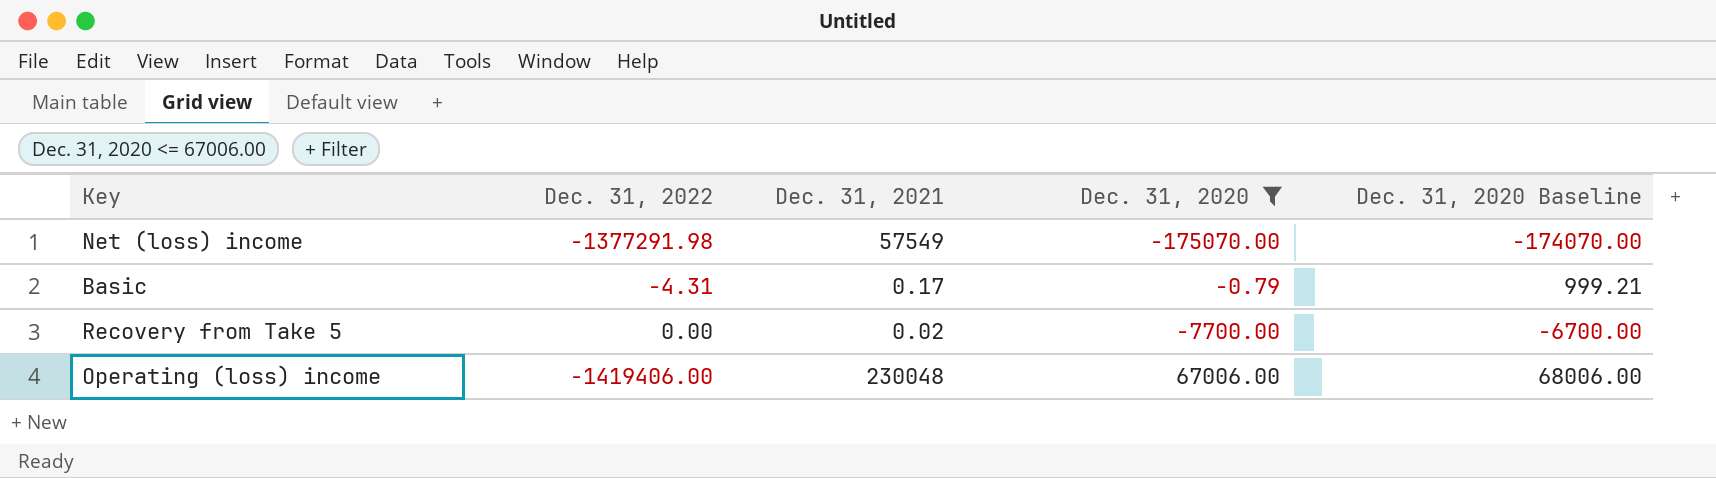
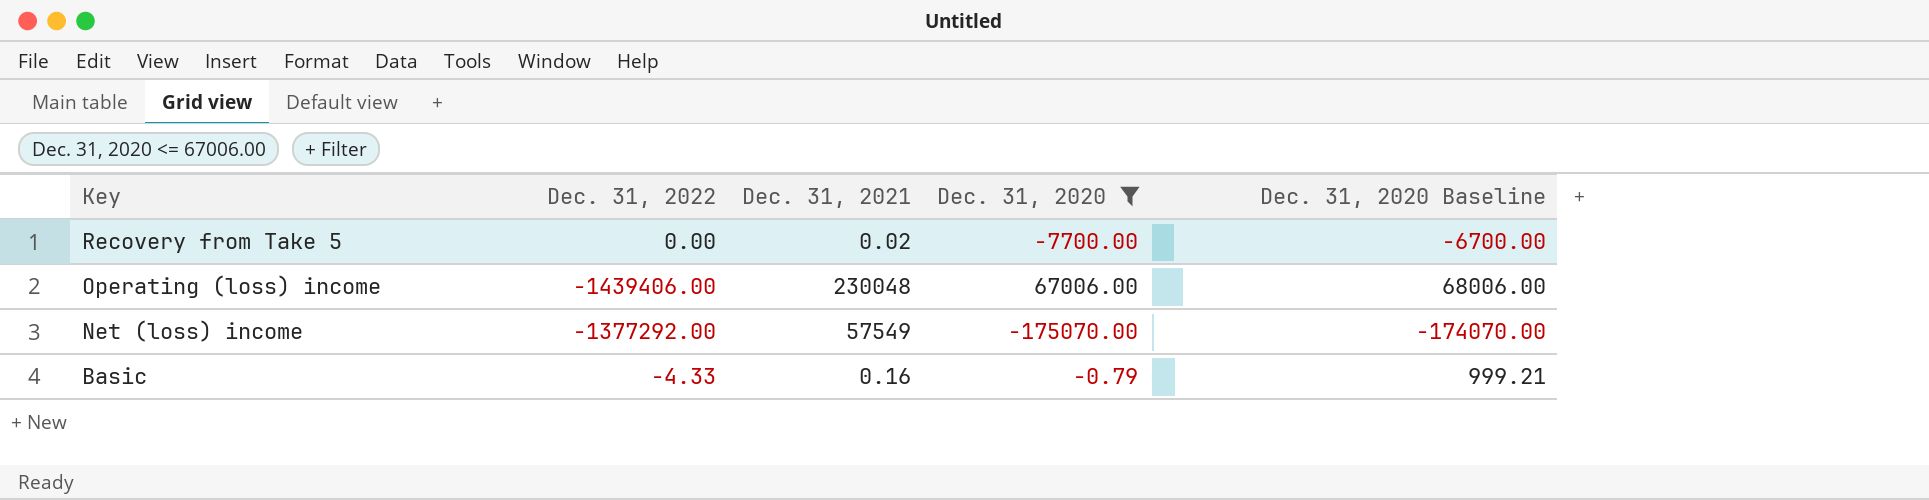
row order: none -> Key descending
Operating (loss) income | Dec. 31, 2022: -1419406.00 -> -1439406.00
Net (loss) income | Dec. 31, 2022: -1377291.98 -> -1377292.00
Basic | Dec. 31, 2022: -4.31 -> -4.33
Basic | Dec. 31, 2021: 0.17 -> 0.16

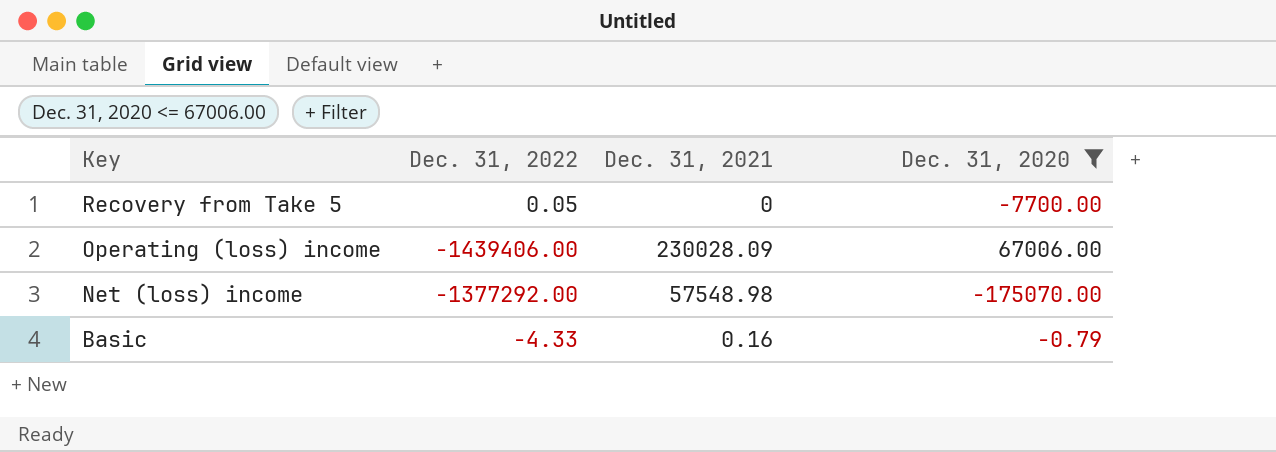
column Dec. 31, 2020 Baseline | formula: [Dec. 31, 2020] + 1000 -> none
Recovery from Take 5 | Dec. 31, 2022: 0.00 -> 0.05
Recovery from Take 5 | Dec. 31, 2021: 0.02 -> 0
Operating (loss) income | Dec. 31, 2021: 230048 -> 230028.09
Net (loss) income | Dec. 31, 2021: 57549 -> 57548.98

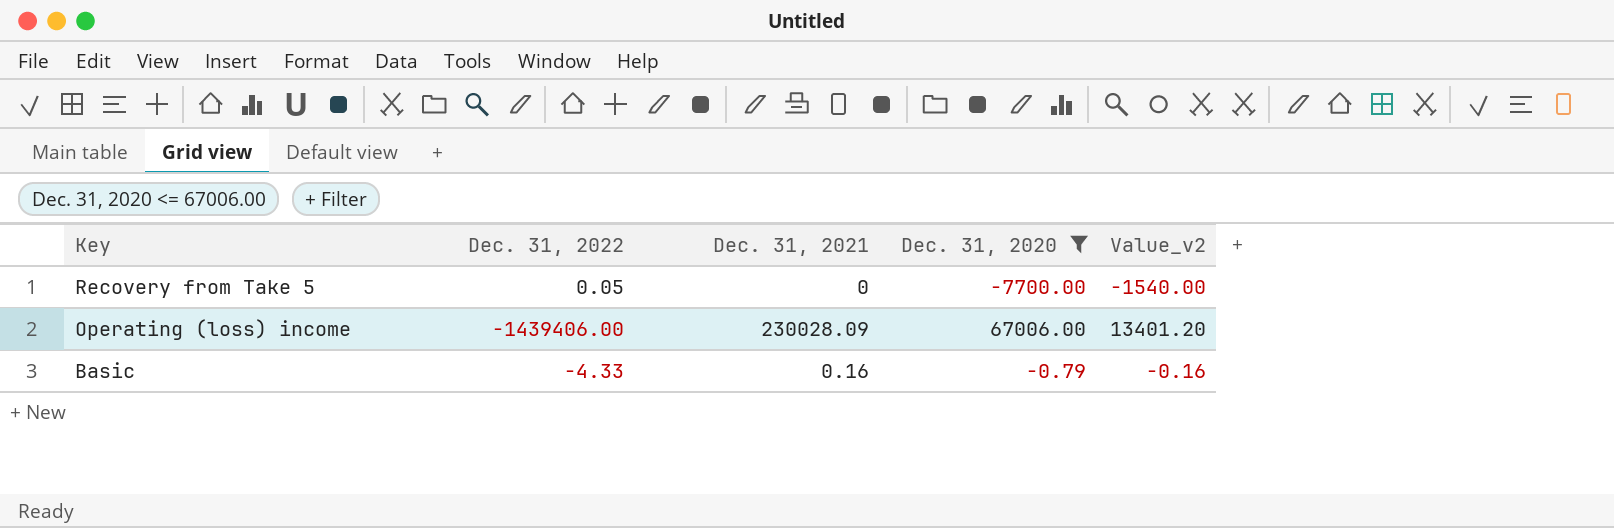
column Value_v2 | formula: none -> [Dec. 31, 2020] * 0.2
row Net (loss) income: -1377292.00 | 57548.98 | -175070.00 -> none

